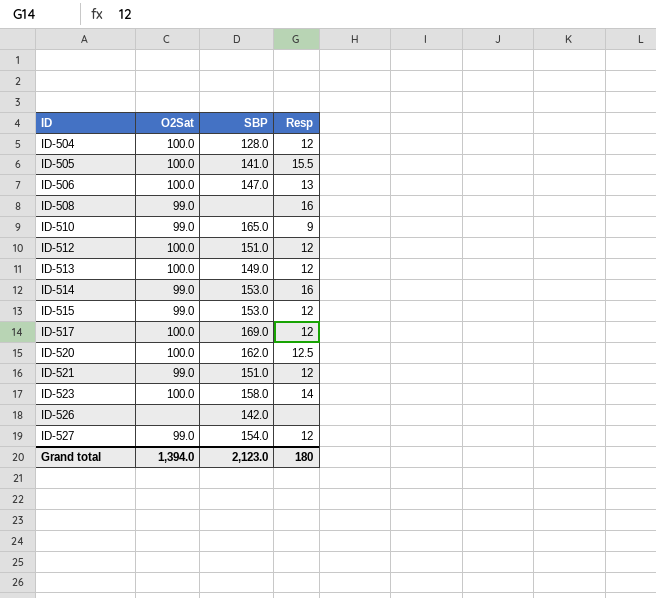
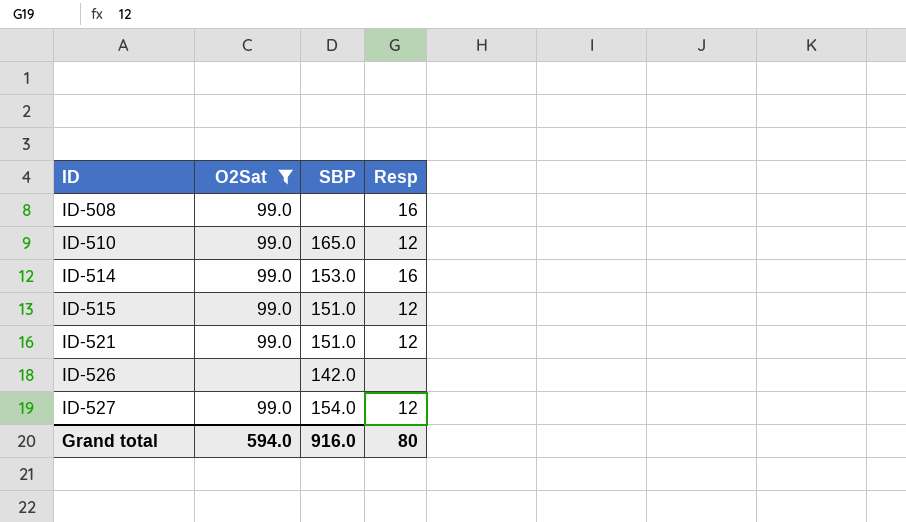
filter: none -> O2Sat != 100.0
ID-510 | Resp: 9 -> 12
ID-515 | SBP: 153.0 -> 151.0
Grand total | O2Sat: 1,394.0 -> 594.0
Grand total | SBP: 2,123.0 -> 916.0
Grand total | Resp: 180 -> 80

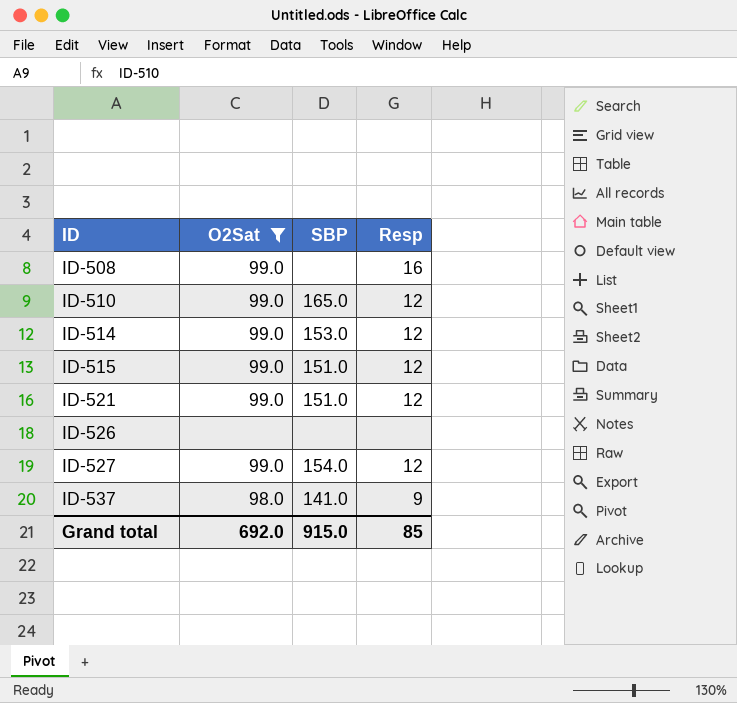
ID-514 | Resp: 16 -> 12
ID-526 | SBP: 142.0 -> none
row ID-537: none -> 98.0 | 141.0 | 9
Grand total | O2Sat: 594.0 -> 692.0
Grand total | SBP: 916.0 -> 915.0
Grand total | Resp: 80 -> 85

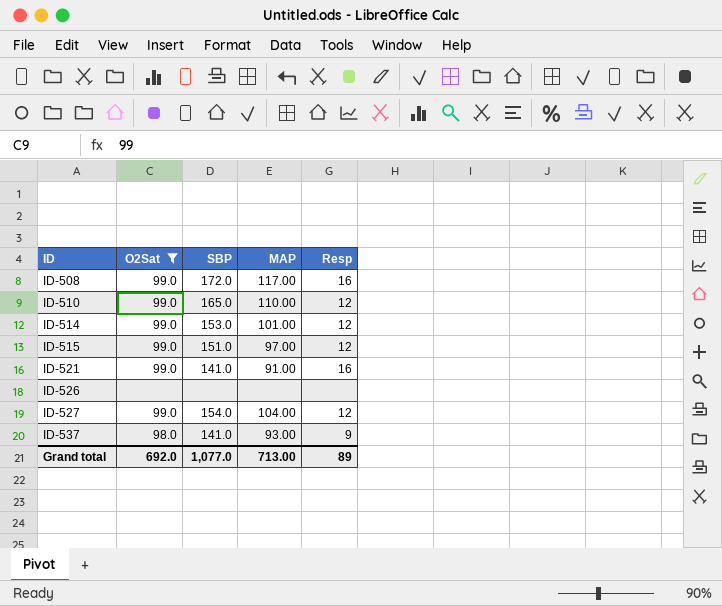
column MAP | position: none -> 4
ID-508 | SBP: none -> 172.0
ID-521 | SBP: 151.0 -> 141.0
ID-521 | Resp: 12 -> 16
Grand total | SBP: 915.0 -> 1,077.0
Grand total | Resp: 85 -> 89

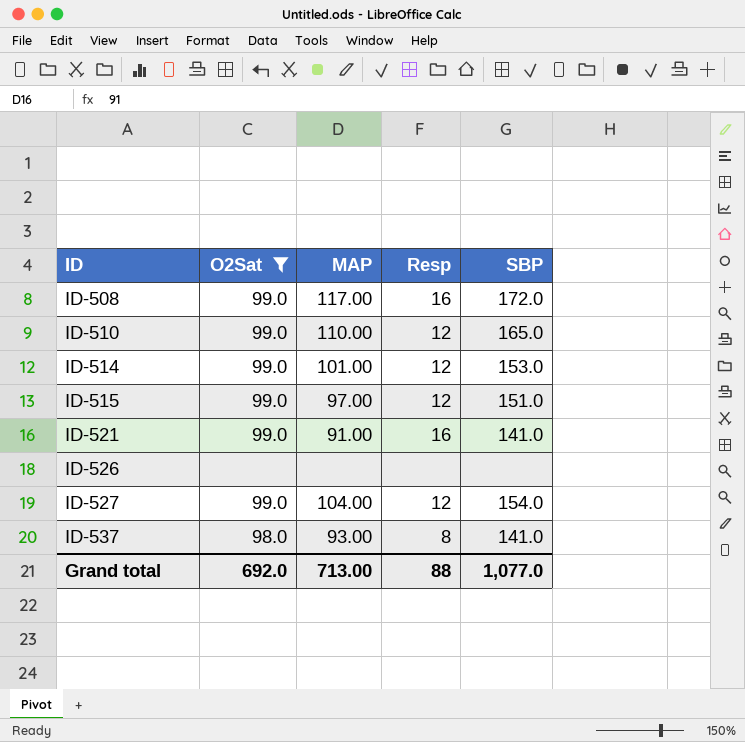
column SBP | position: 3 -> 5
ID-537 | Resp: 9 -> 8
Grand total | Resp: 89 -> 88

